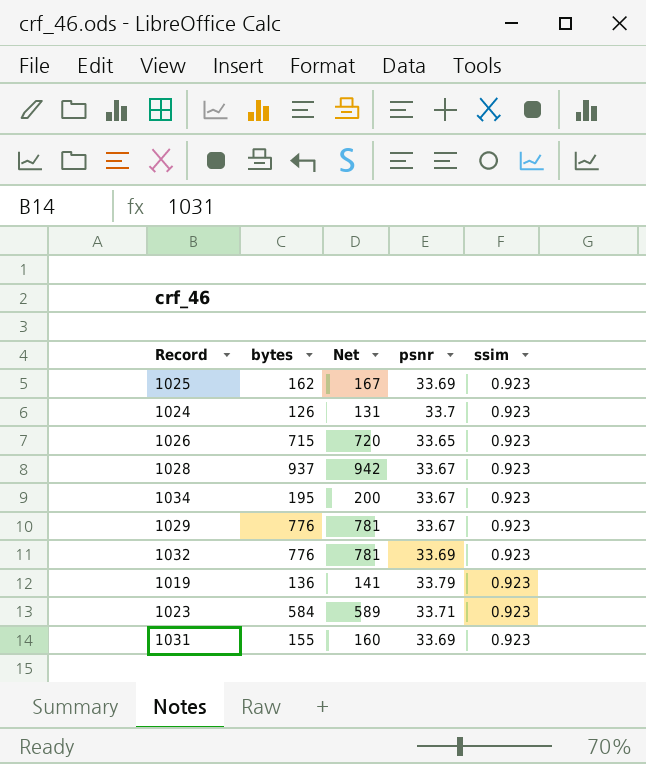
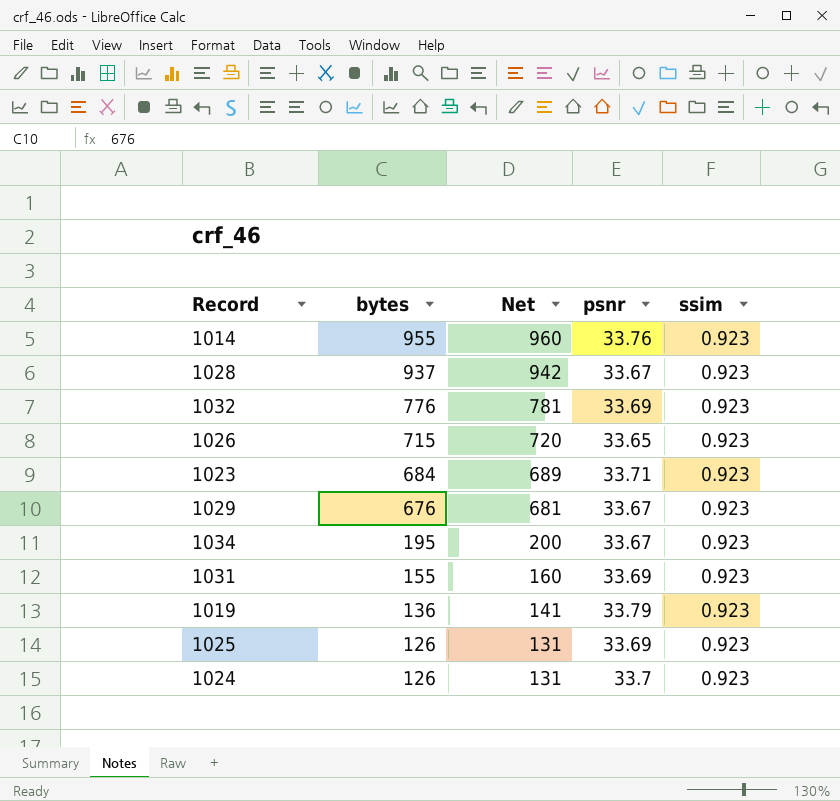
row order: none -> bytes descending
row 1014: none -> 955 | 960 | 33.76 | 0.923
1023 | bytes: 584 -> 684
1023 | Net: 589 -> 689
1029 | bytes: 776 -> 676
1029 | Net: 781 -> 681
1025 | bytes: 162 -> 126
1025 | Net: 167 -> 131

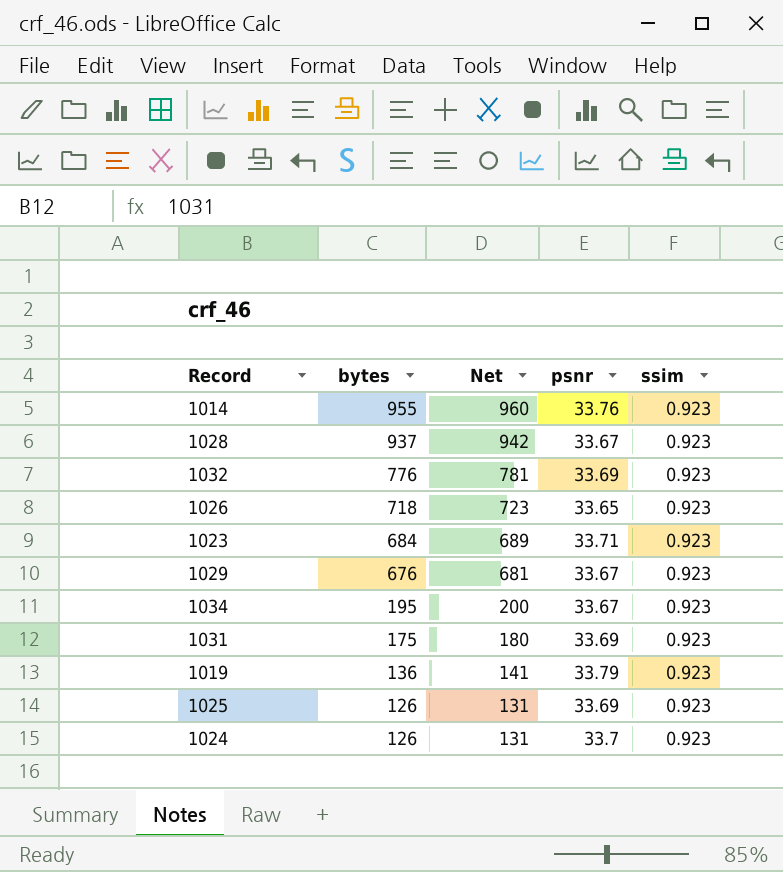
1026 | bytes: 715 -> 718
1026 | Net: 720 -> 723
1031 | bytes: 155 -> 175
1031 | Net: 160 -> 180

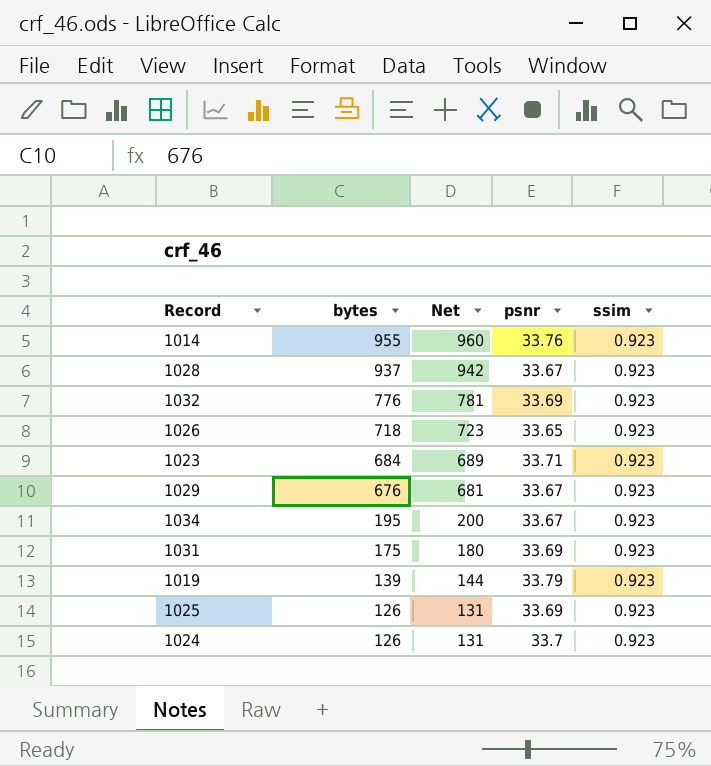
1019 | bytes: 136 -> 139
1019 | Net: 141 -> 144

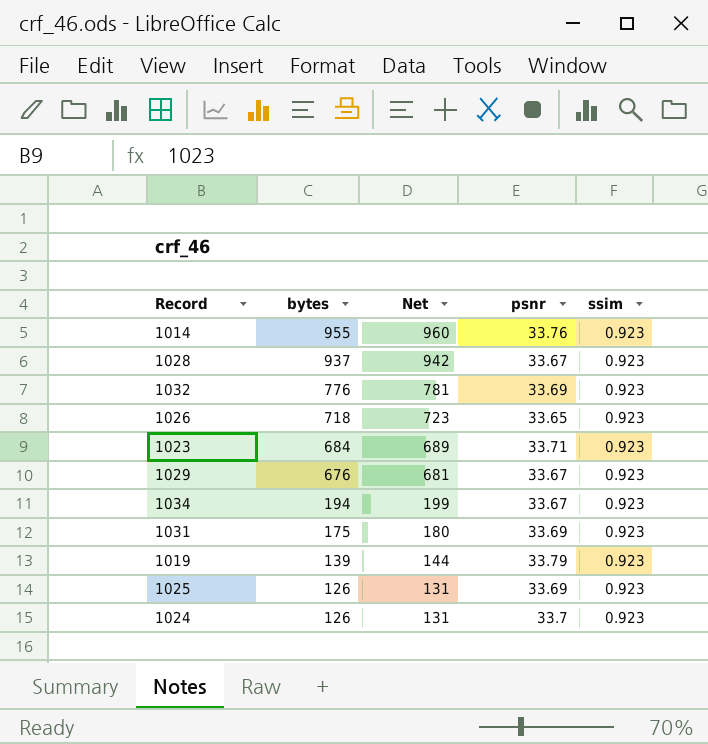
1034 | bytes: 195 -> 194
1034 | Net: 200 -> 199

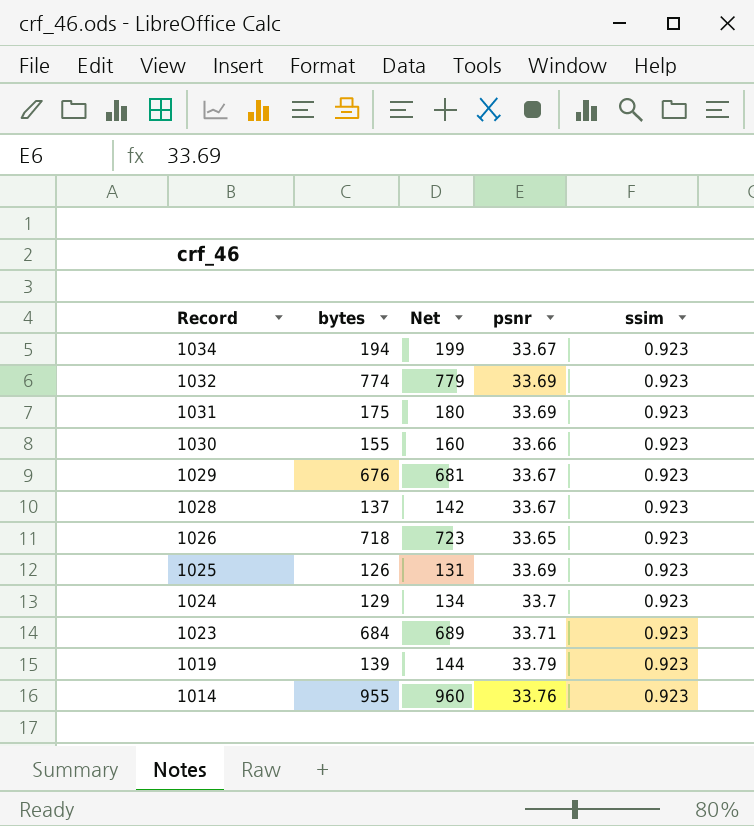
row order: bytes descending -> Record descending
1032 | bytes: 776 -> 774
1032 | Net: 781 -> 779
row 1030: none -> 155 | 160 | 33.66 | 0.923
1028 | bytes: 937 -> 137
1028 | Net: 942 -> 142
1024 | bytes: 126 -> 129
1024 | Net: 131 -> 134

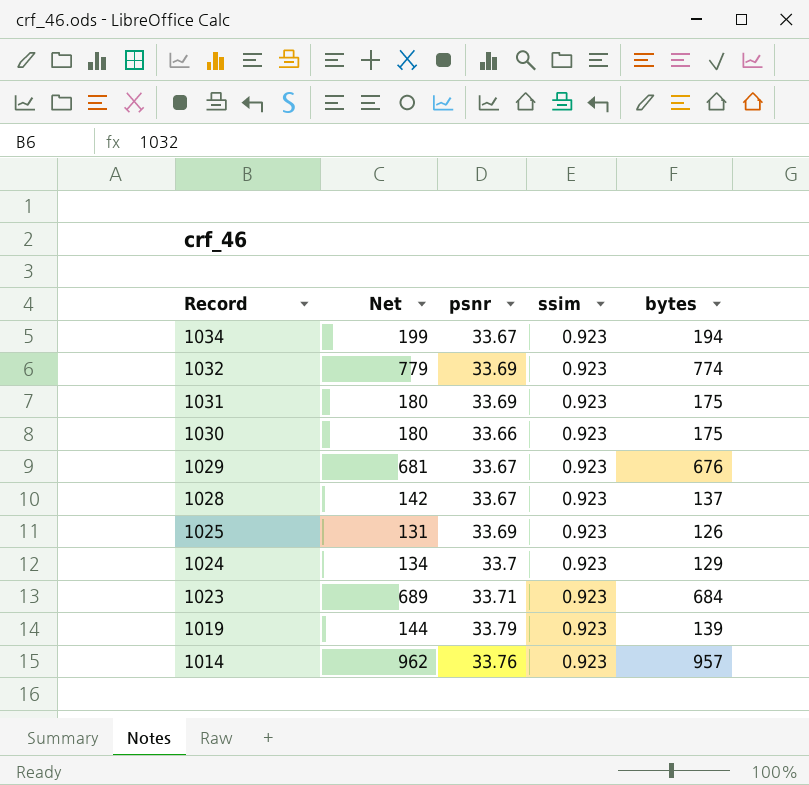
column bytes | position: 2 -> 5
row 1026: 718 | 723 | 33.65 | 0.923 -> none
1030 | Net: 160 -> 180
1030 | bytes: 155 -> 175
1014 | Net: 960 -> 962
1014 | bytes: 955 -> 957

